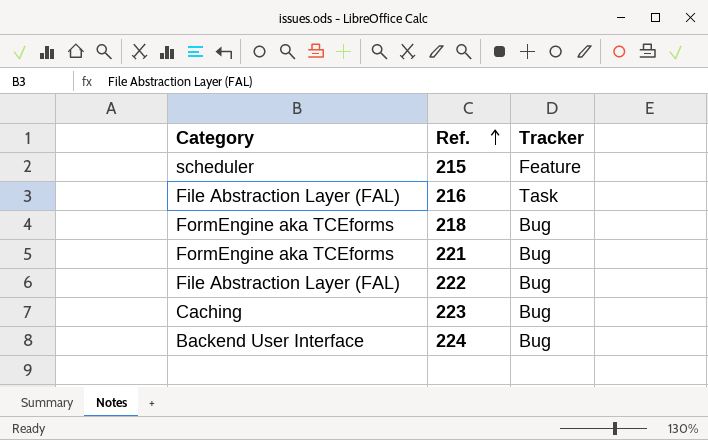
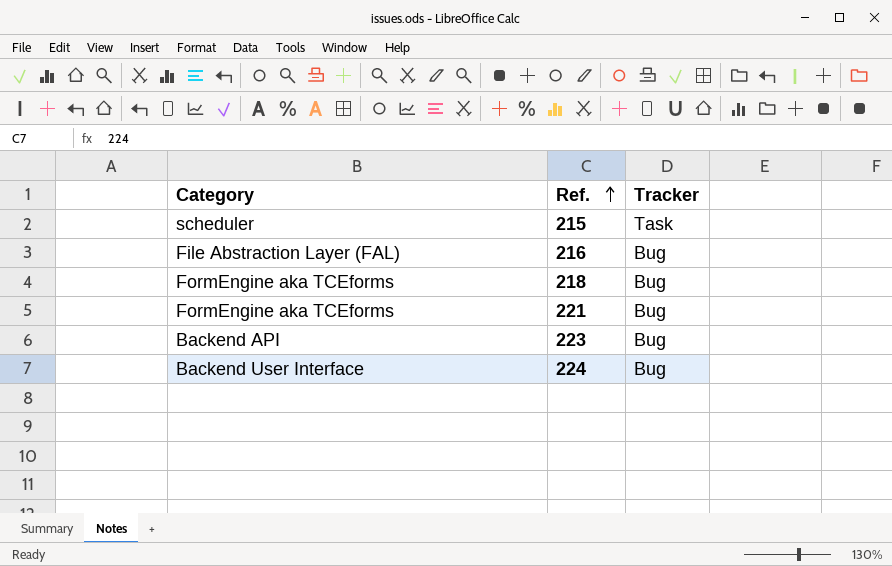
row 222: File Abstraction Layer (FAL) | Bug -> none
215 | Tracker: Feature -> Task
216 | Tracker: Task -> Bug
223 | Category: Caching -> Backend API

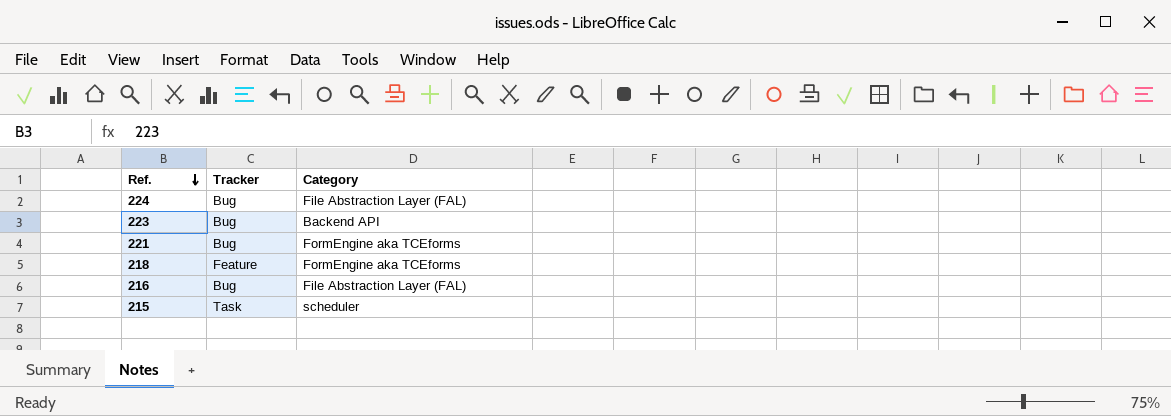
row order: Ref. ascending -> Ref. descending
column Category | position: 1 -> 3
224 | Category: Backend User Interface -> File Abstraction Layer (FAL)
218 | Tracker: Bug -> Feature

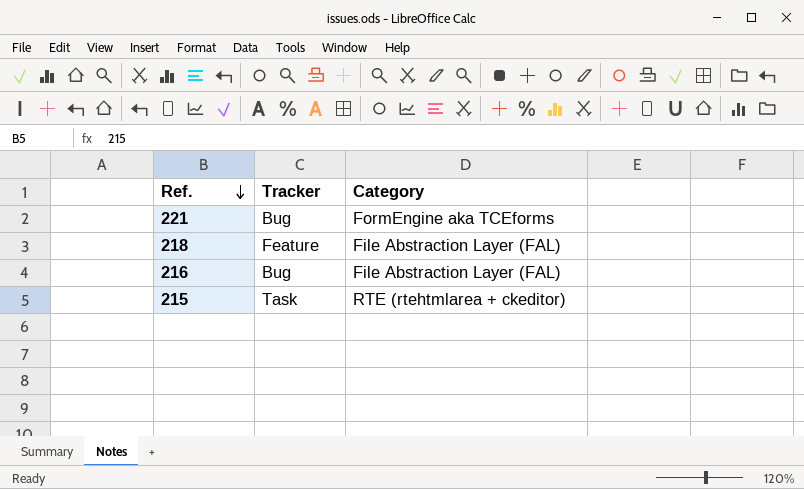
row 224: Bug | File Abstraction Layer (FAL) -> none
row 223: Bug | Backend API -> none
218 | Category: FormEngine aka TCEforms -> File Abstraction Layer (FAL)
215 | Category: scheduler -> RTE (rtehtmlarea + ckeditor)

